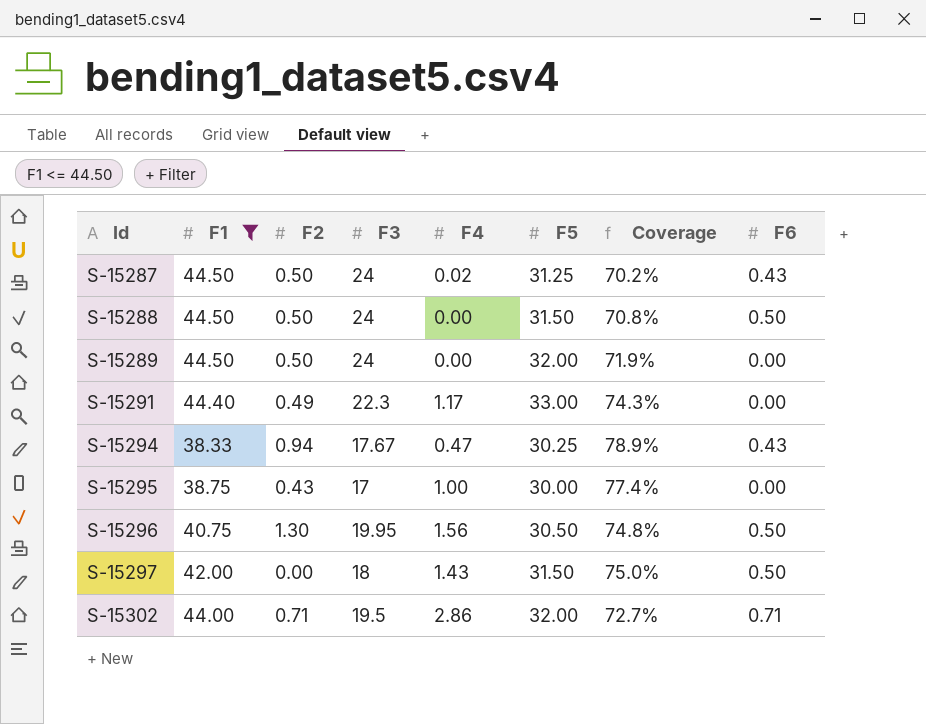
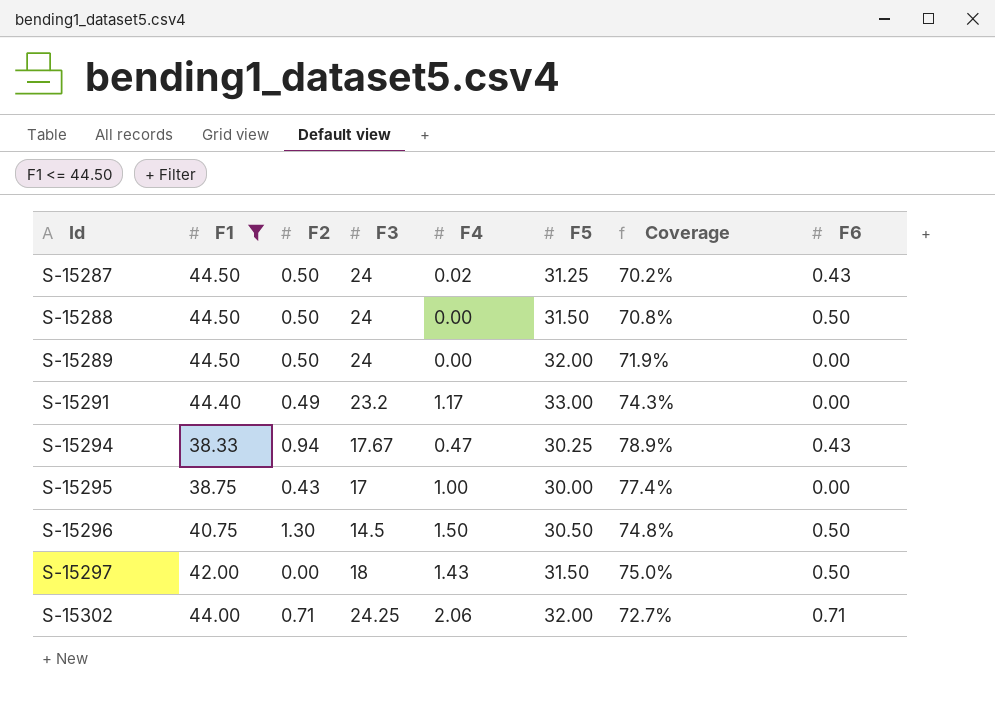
S-15291 | F3: 22.3 -> 23.2
S-15296 | F3: 19.95 -> 14.5
S-15296 | F4: 1.56 -> 1.50
S-15302 | F3: 19.5 -> 24.25
S-15302 | F4: 2.86 -> 2.06

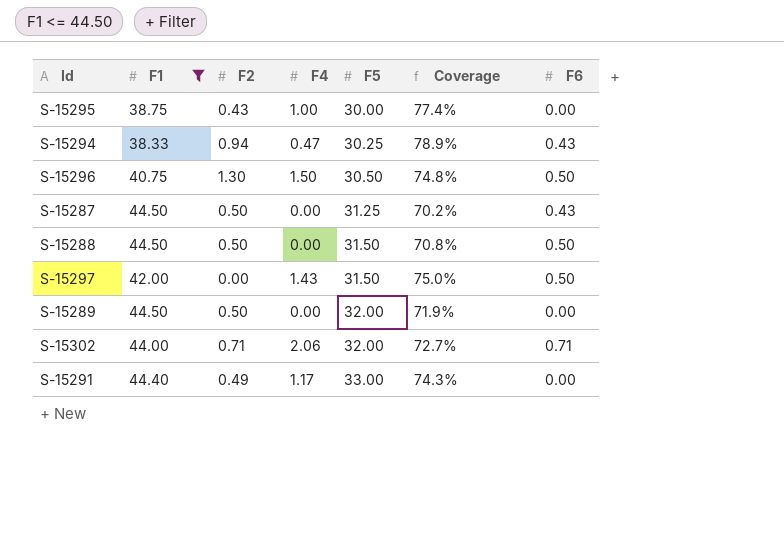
row order: Id ascending -> F5 ascending
column F3 | position: 4 -> none
S-15287 | F4: 0.02 -> 0.00

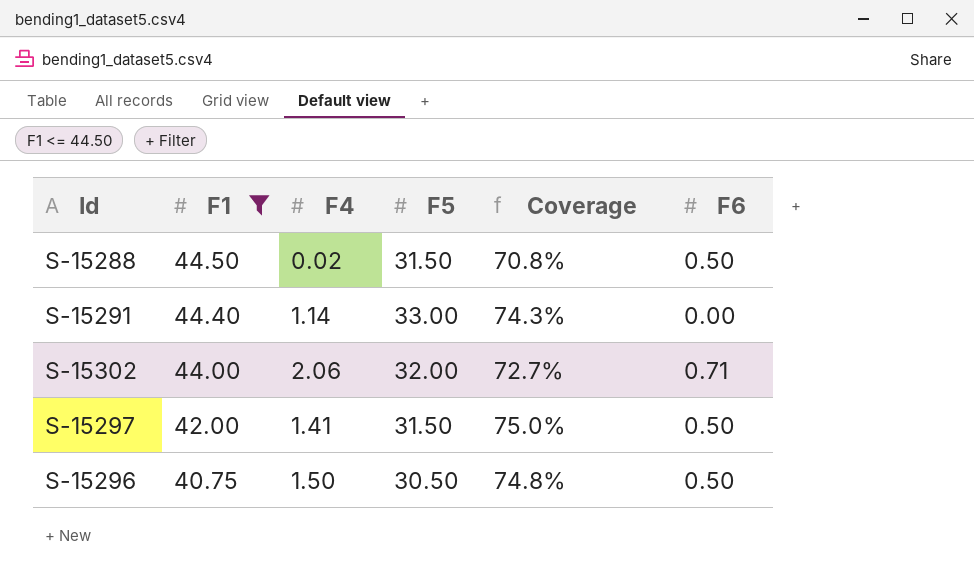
row order: F5 ascending -> F1 descending
column F2 | position: 3 -> none
row S-15295: 38.75 | 0.43 | 1.00 | 30.00 | 77.4% | 0.00 -> none
row S-15294: 38.33 | 0.94 | 0.47 | 30.25 | 78.9% | 0.43 -> none
row S-15287: 44.50 | 0.50 | 0.00 | 31.25 | 70.2% | 0.43 -> none
row S-15289: 44.50 | 0.50 | 0.00 | 32.00 | 71.9% | 0.00 -> none
S-15288 | F4: 0.00 -> 0.02
S-15291 | F4: 1.17 -> 1.14
S-15297 | F4: 1.43 -> 1.41

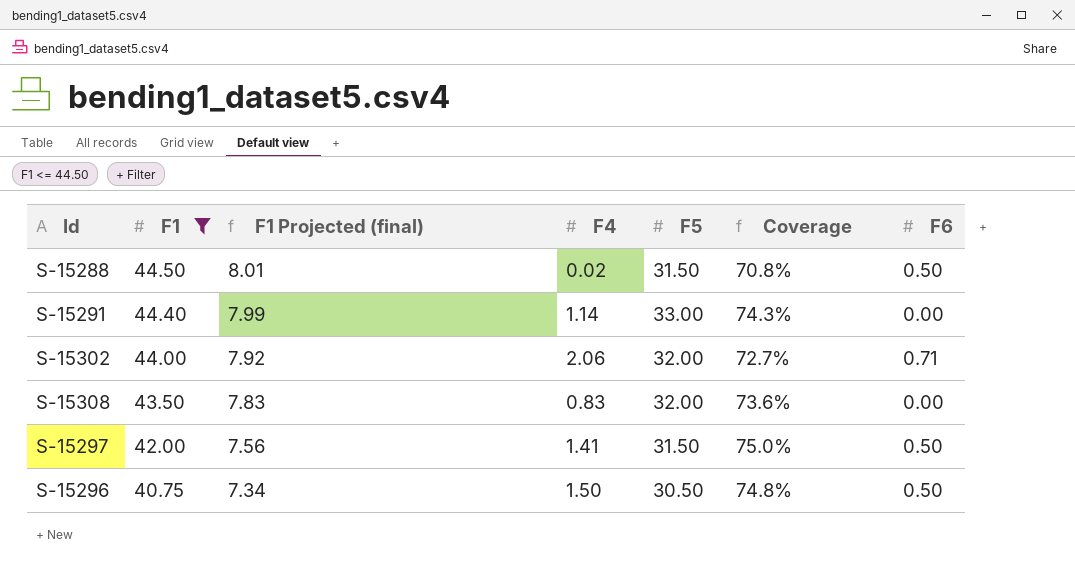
column F1 Projected (final) | formula: none -> [F1] * 0.18
row S-15308: none -> 43.50 | 7.83 | 0.83 | 32.00 | 73.6% | 0.00

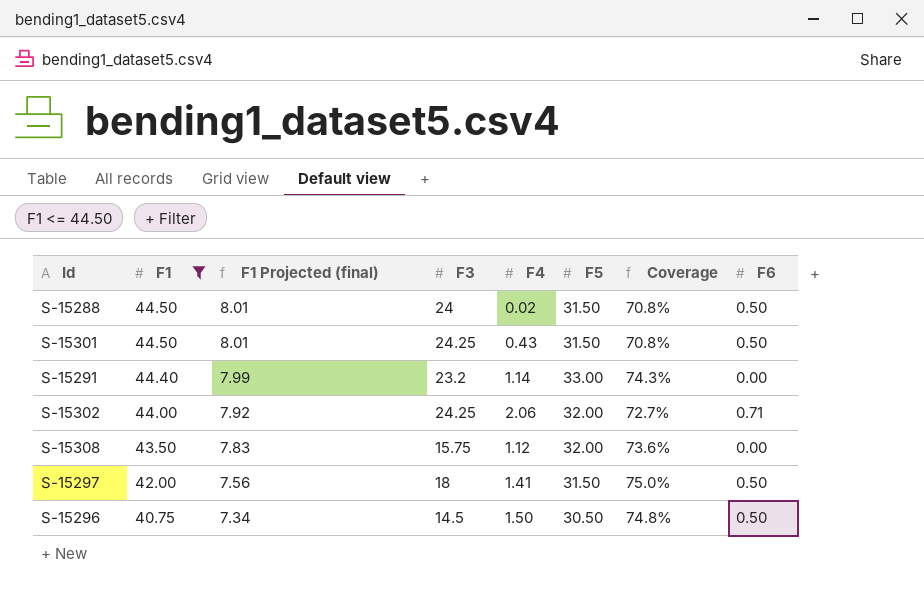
column F3 | position: none -> 4
row S-15301: none -> 44.50 | 8.01 | 24.25 | 0.43 | 31.50 | 70.8% | 0.50
S-15308 | F4: 0.83 -> 1.12

